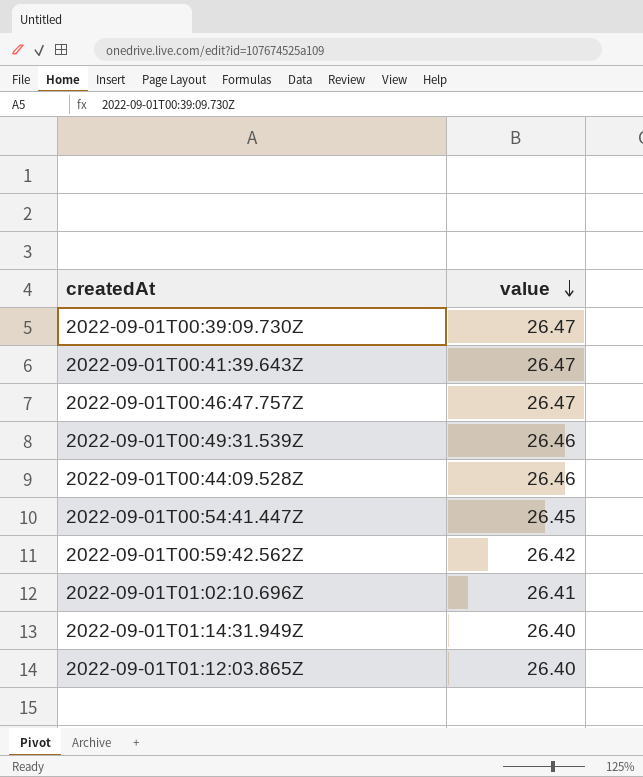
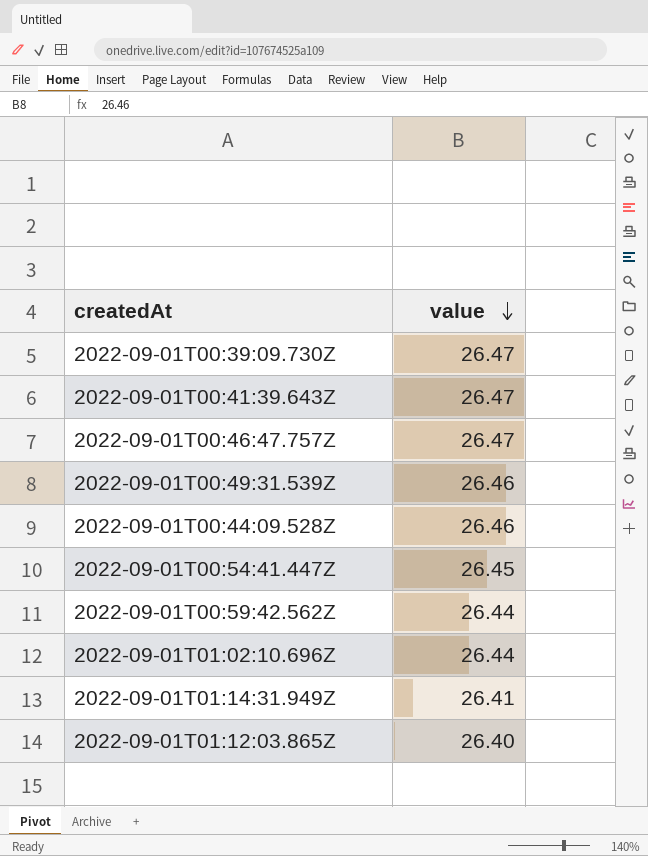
2022-09-01T00:59:42.562Z | value: 26.42 -> 26.44
2022-09-01T01:02:10.696Z | value: 26.41 -> 26.44
2022-09-01T01:14:31.949Z | value: 26.40 -> 26.41

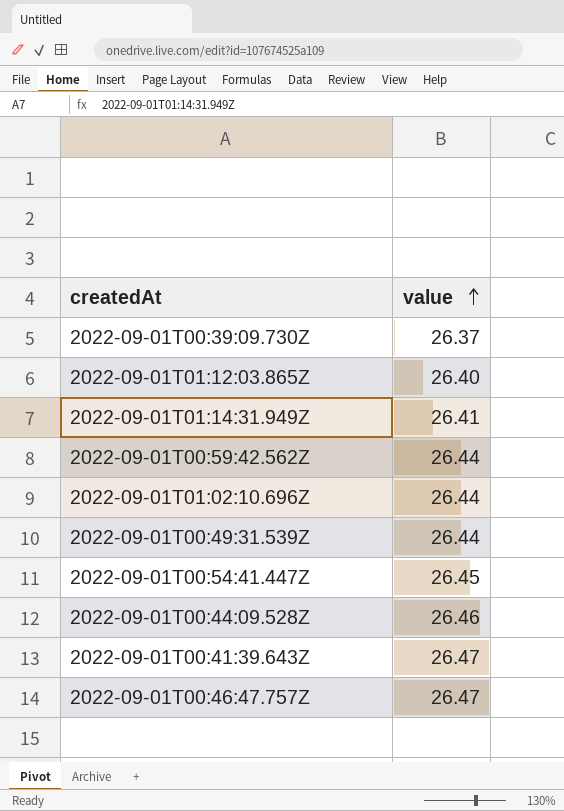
row order: value descending -> value ascending
2022-09-01T00:39:09.730Z | value: 26.47 -> 26.37
2022-09-01T00:49:31.539Z | value: 26.46 -> 26.44

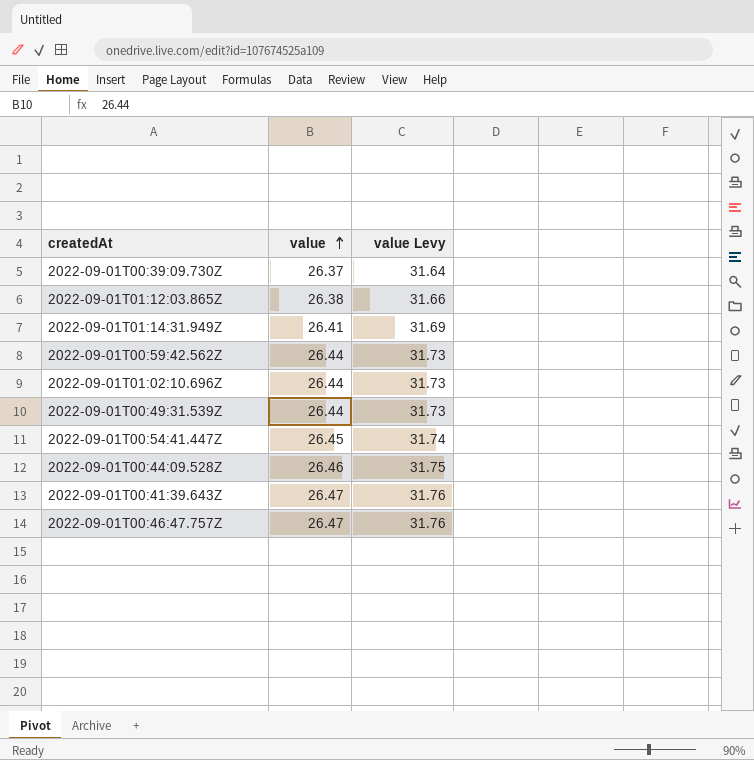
column value Levy | formula: none -> [value] * 1.2
2022-09-01T01:12:03.865Z | value: 26.40 -> 26.38

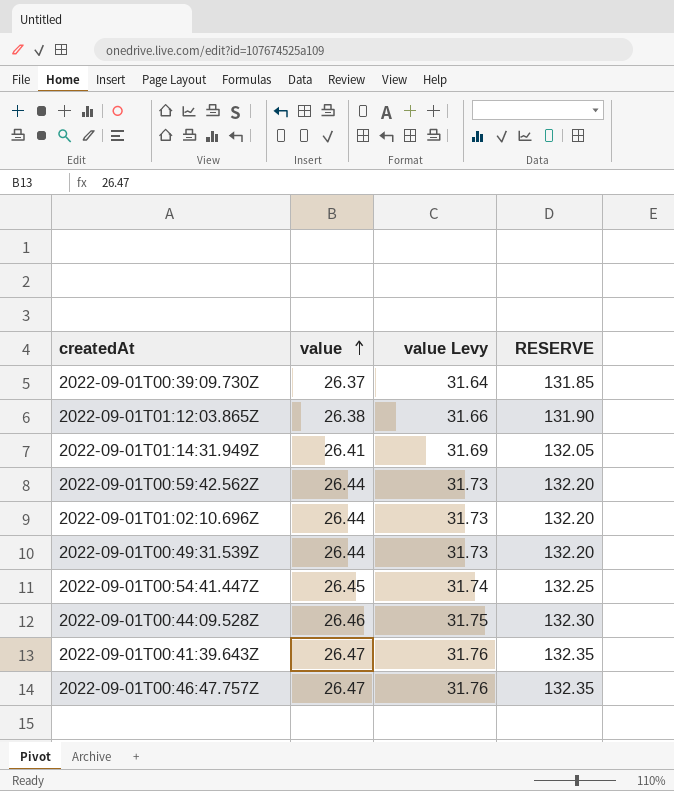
column RESERVE | formula: none -> [value] * 5

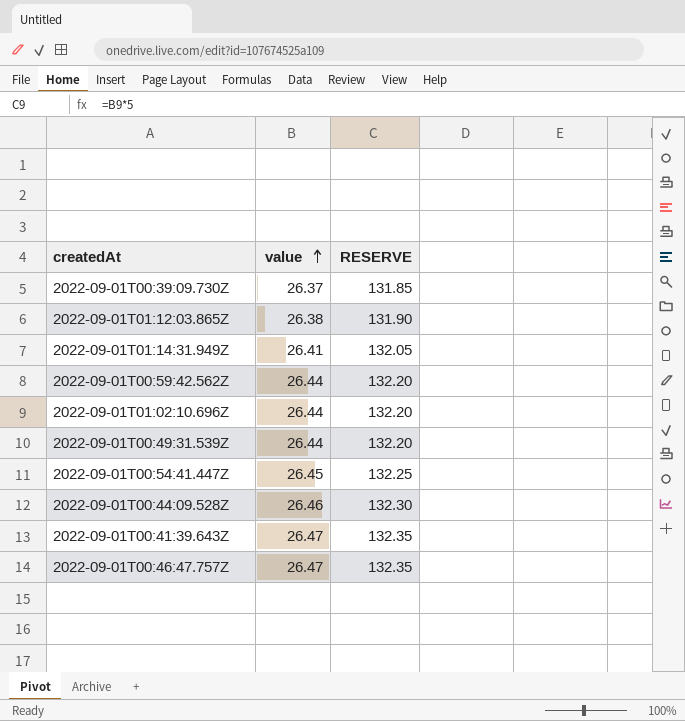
column value Levy | formula: [value] * 1.2 -> none

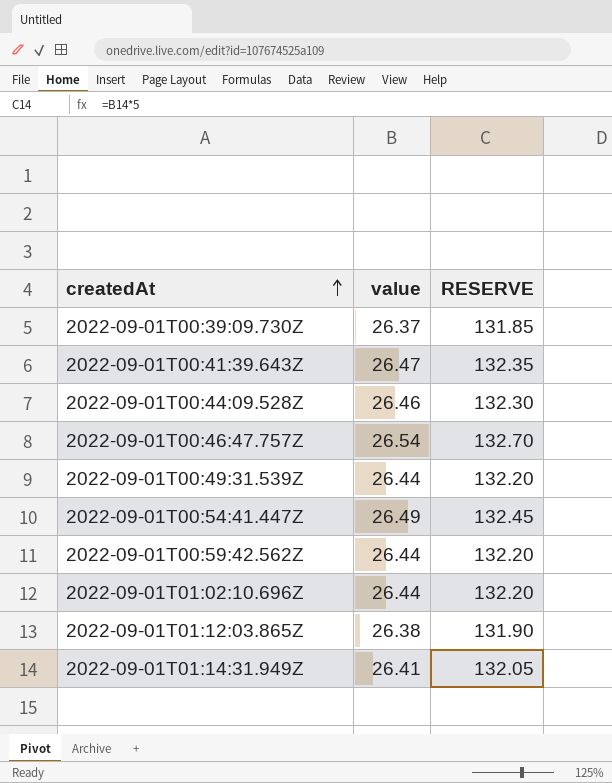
row order: value ascending -> createdAt ascending
2022-09-01T00:46:47.757Z | value: 26.47 -> 26.54
2022-09-01T00:46:47.757Z | RESERVE: 132.35 -> 132.70
2022-09-01T00:54:41.447Z | value: 26.45 -> 26.49
2022-09-01T00:54:41.447Z | RESERVE: 132.25 -> 132.45

